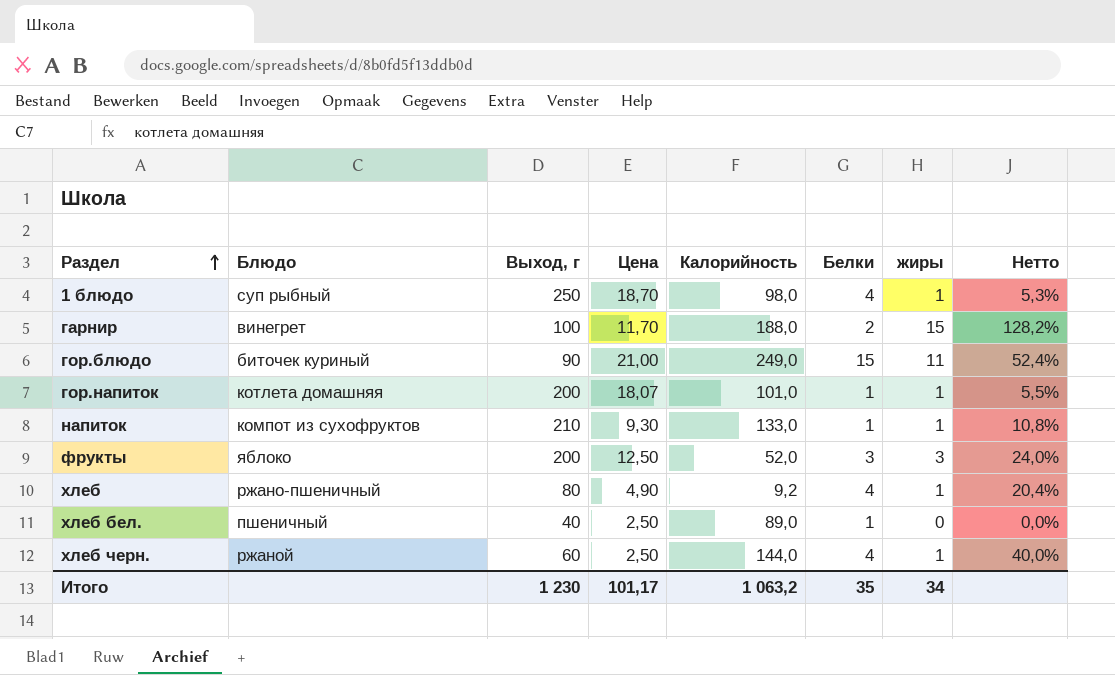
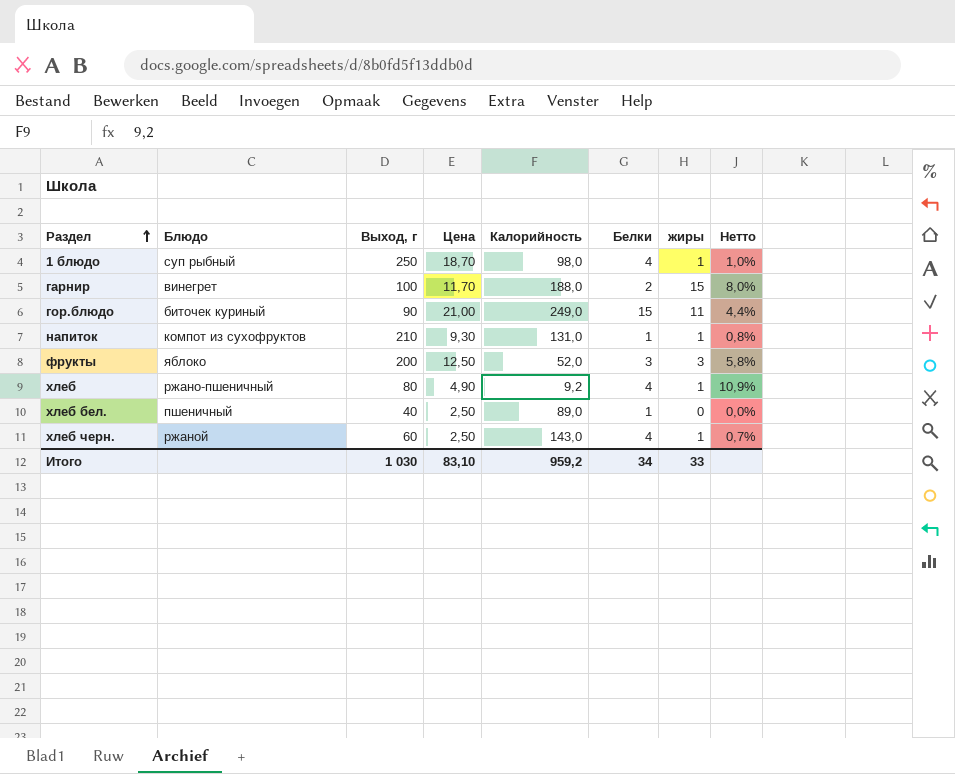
column Нетто | formula: [жиры] / [Цена] -> [жиры] / [Калорийность]
row гор.напиток: котлета домашняя | 200 | 18,07 | 101,0 | 1 | 1 | 5,5% -> none
напиток | Калорийность: 133,0 -> 131,0
хлеб черн. | Калорийность: 144,0 -> 143,0
Итого | Выход, г: 1 230 -> 1 030
Итого | Цена: 101,17 -> 83,10
Итого | Калорийность: 1 063,2 -> 959,2
Итого | Белки: 35 -> 34
Итого | жиры: 34 -> 33

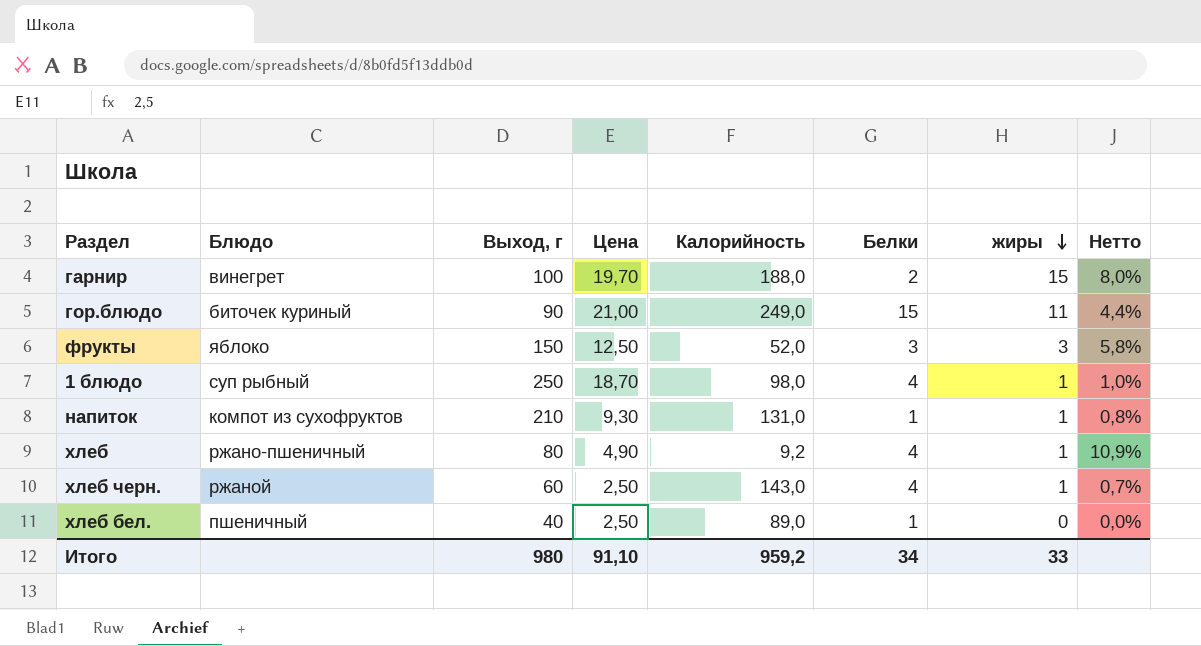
row order: Раздел ascending -> жиры descending
гарнир | Цена: 11,70 -> 19,70
фрукты | Выход, г: 200 -> 150
Итого | Выход, г: 1 030 -> 980
Итого | Цена: 83,10 -> 91,10

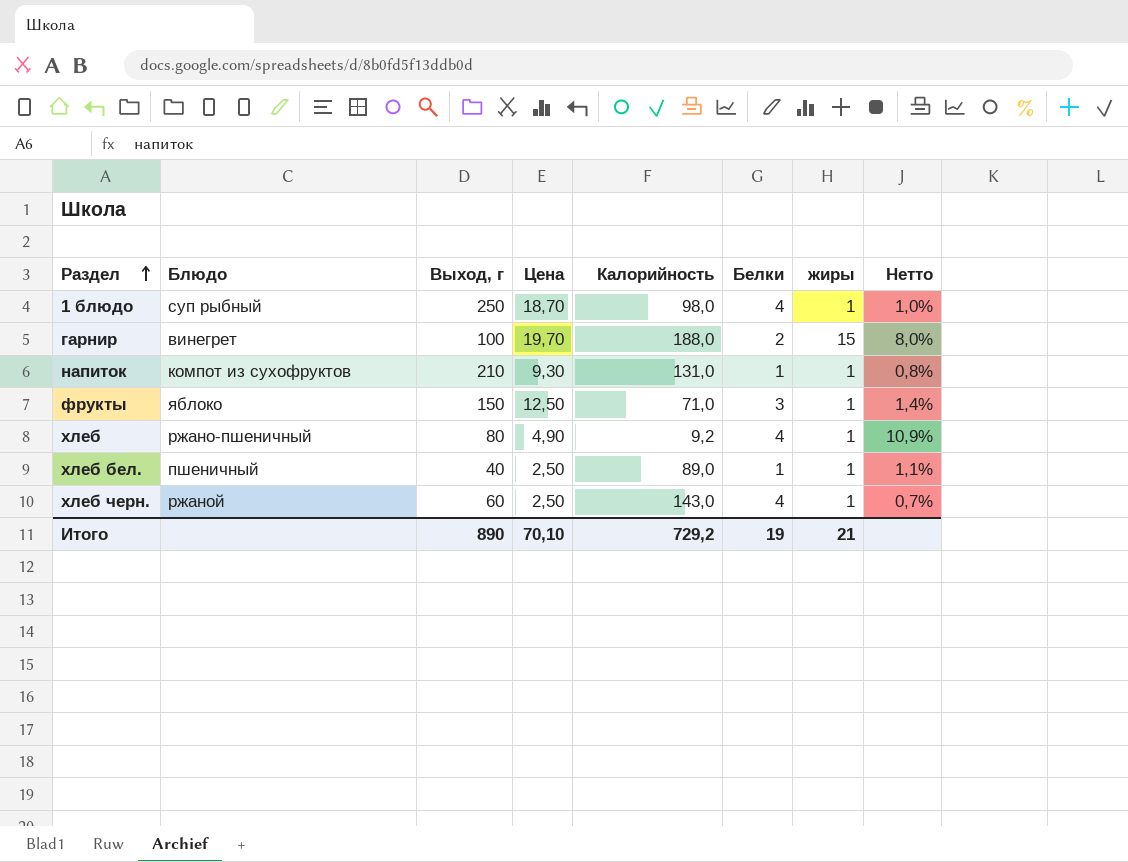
row order: жиры descending -> Раздел ascending
row гор.блюдо: биточек куриный | 90 | 21,00 | 249,0 | 15 | 11 | 4,4% -> none
фрукты | Калорийность: 52,0 -> 71,0
фрукты | жиры: 3 -> 1
фрукты | Нетто: 5,8% -> 1,4%
хлеб бел. | жиры: 0 -> 1
хлеб бел. | Нетто: 0,0% -> 1,1%
Итого | Выход, г: 980 -> 890
Итого | Цена: 91,10 -> 70,10
Итого | Калорийность: 959,2 -> 729,2
Итого | Белки: 34 -> 19
Итого | жиры: 33 -> 21

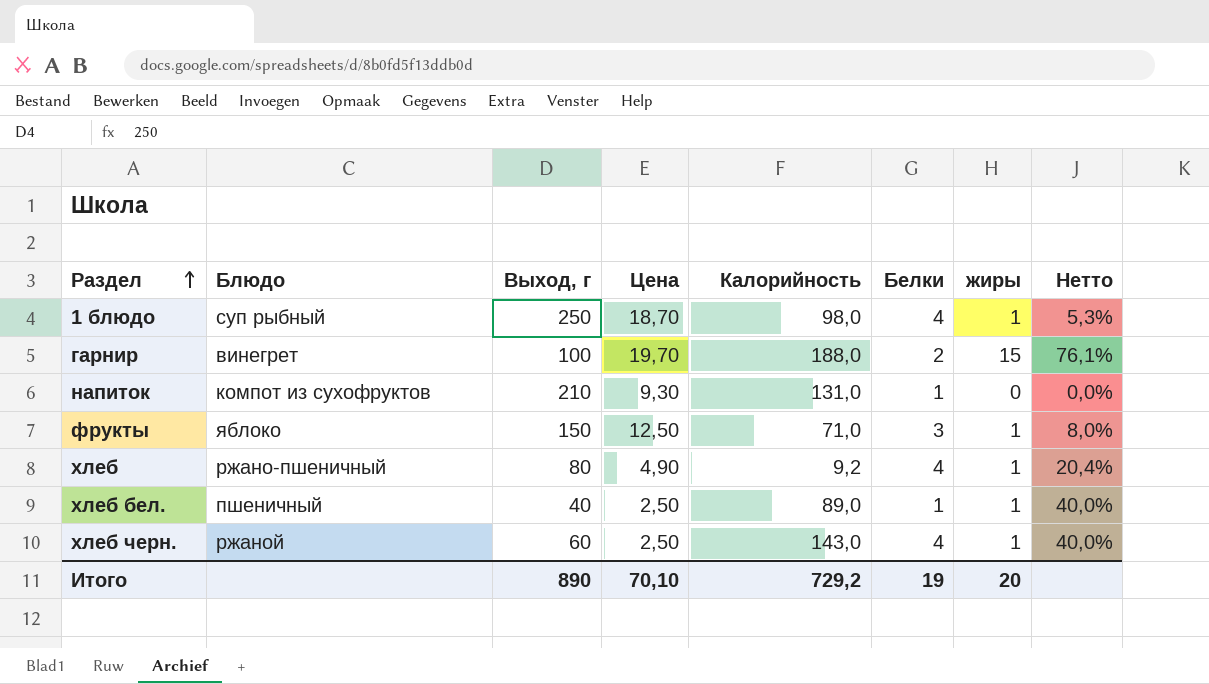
column Нетто | formula: [жиры] / [Калорийность] -> [жиры] / [Цена]
напиток | жиры: 1 -> 0
Итого | жиры: 21 -> 20

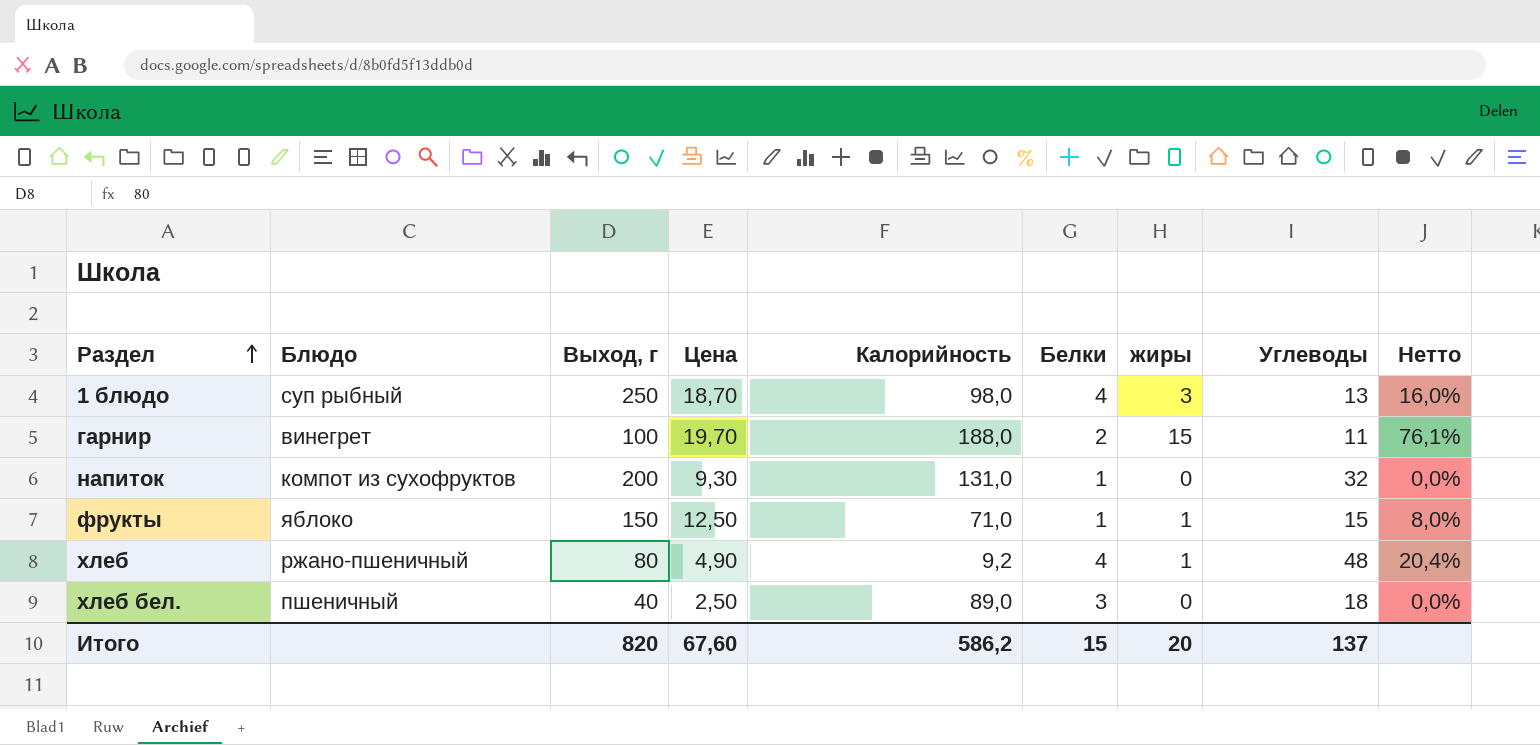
column Углеводы | position: none -> 8
row хлеб черн.: ржаной | 60 | 2,50 | 143,0 | 4 | 1 | 40,0% -> none
1 блюдо | жиры: 1 -> 3
1 блюдо | Нетто: 5,3% -> 16,0%
напиток | Выход, г: 210 -> 200
фрукты | Белки: 3 -> 1
хлеб бел. | Белки: 1 -> 3
хлеб бел. | жиры: 1 -> 0
хлеб бел. | Нетто: 40,0% -> 0,0%
Итого | Выход, г: 890 -> 820
Итого | Цена: 70,10 -> 67,60
Итого | Калорийность: 729,2 -> 586,2
Итого | Белки: 19 -> 15

